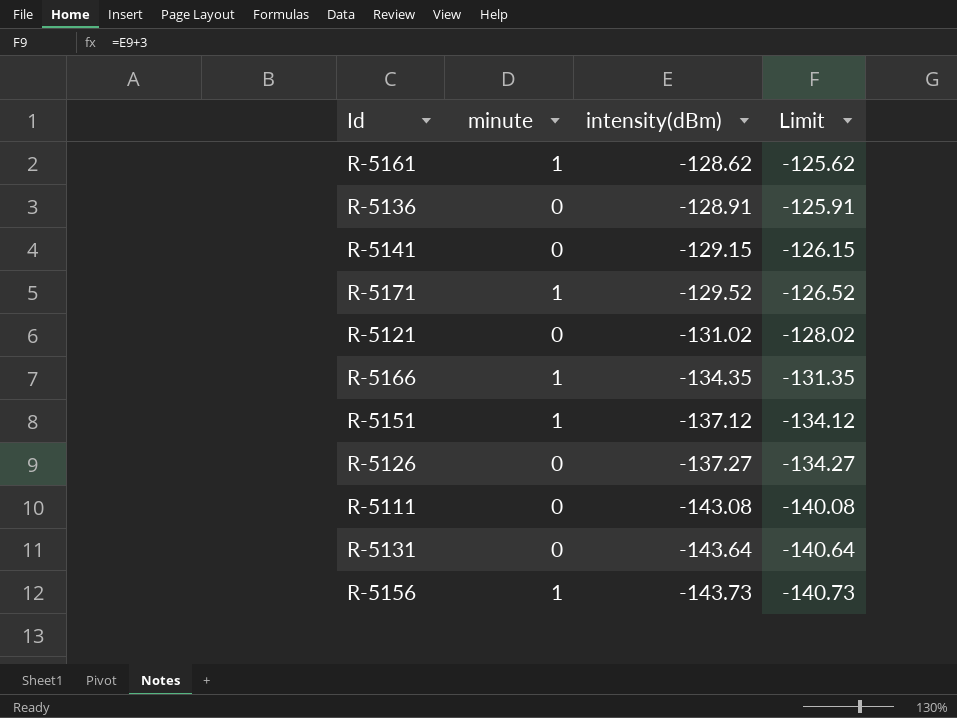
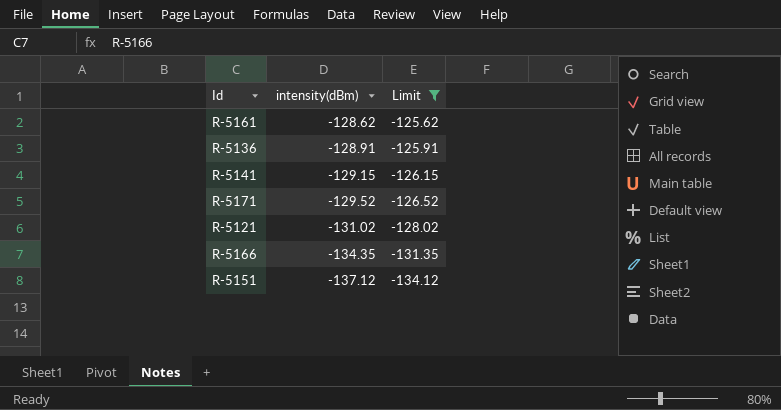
filter: none -> Limit >= -134.12
column minute | position: 2 -> none

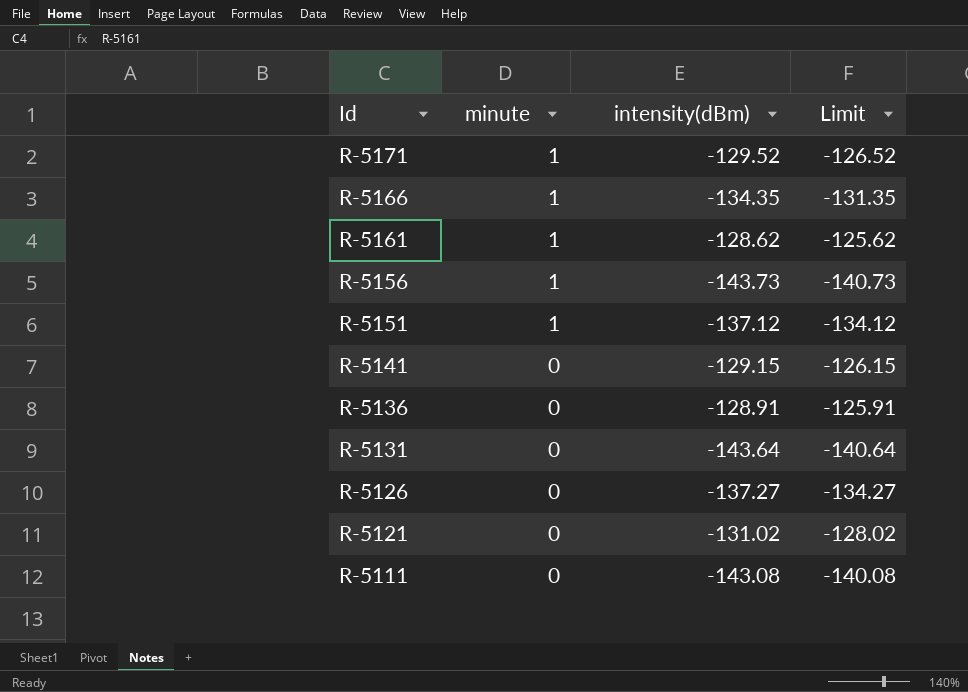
filter: Limit >= -134.12 -> none
row order: intensity(dBm) descending -> Id descending
column minute | position: none -> 2

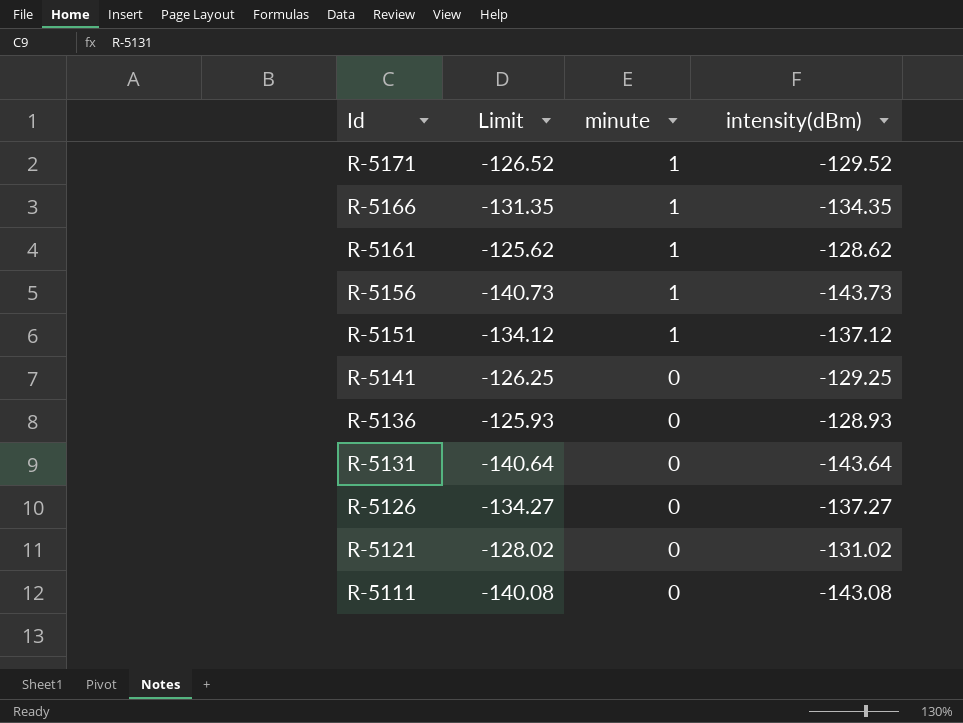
column Limit | position: 4 -> 2
R-5141 | Limit: -126.15 -> -126.25
R-5141 | intensity(dBm): -129.15 -> -129.25
R-5136 | Limit: -125.91 -> -125.93
R-5136 | intensity(dBm): -128.91 -> -128.93

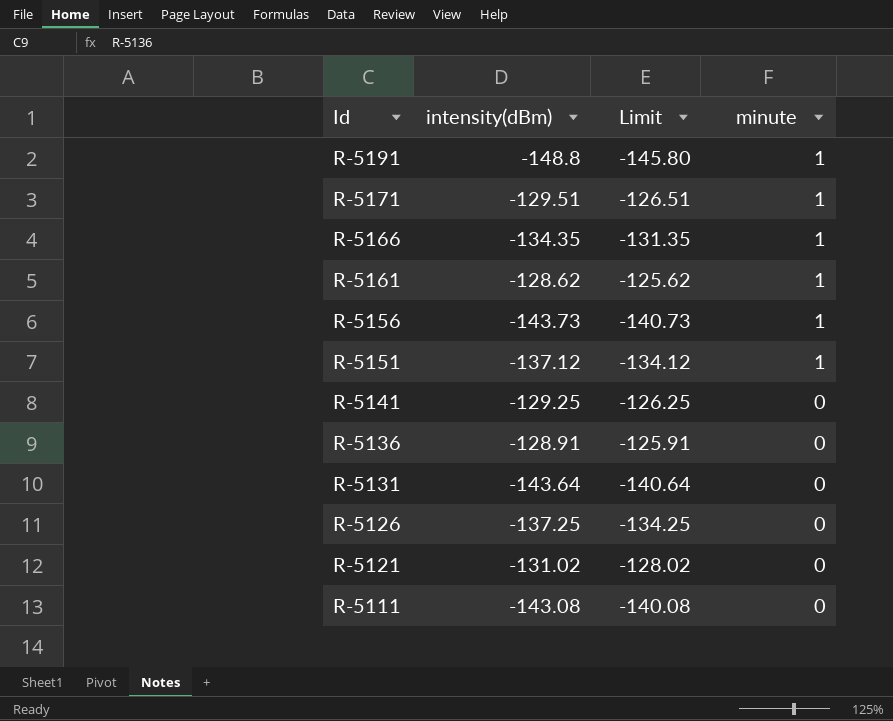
column intensity(dBm) | position: 4 -> 2
row R-5191: none -> -148.8 | -145.80 | 1
R-5171 | intensity(dBm): -129.52 -> -129.51
R-5171 | Limit: -126.52 -> -126.51
R-5136 | intensity(dBm): -128.93 -> -128.91
R-5136 | Limit: -125.93 -> -125.91
R-5126 | intensity(dBm): -137.27 -> -137.25
R-5126 | Limit: -134.27 -> -134.25

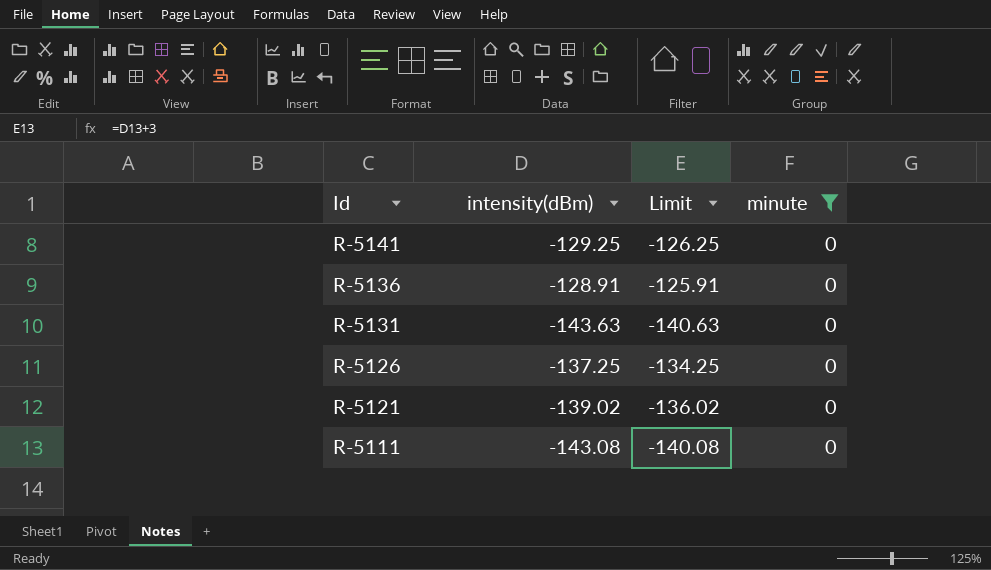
filter: none -> minute = 0
R-5131 | intensity(dBm): -143.64 -> -143.63
R-5131 | Limit: -140.64 -> -140.63
R-5121 | intensity(dBm): -131.02 -> -139.02
R-5121 | Limit: -128.02 -> -136.02

